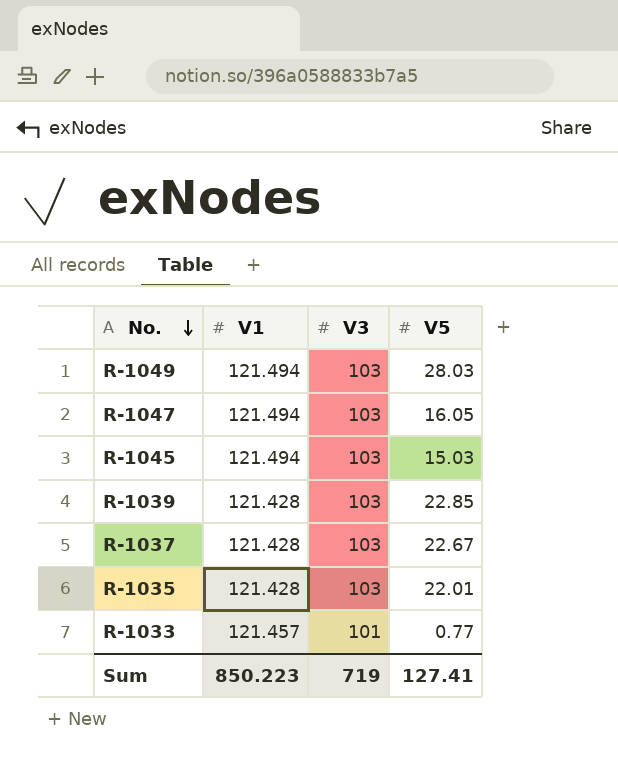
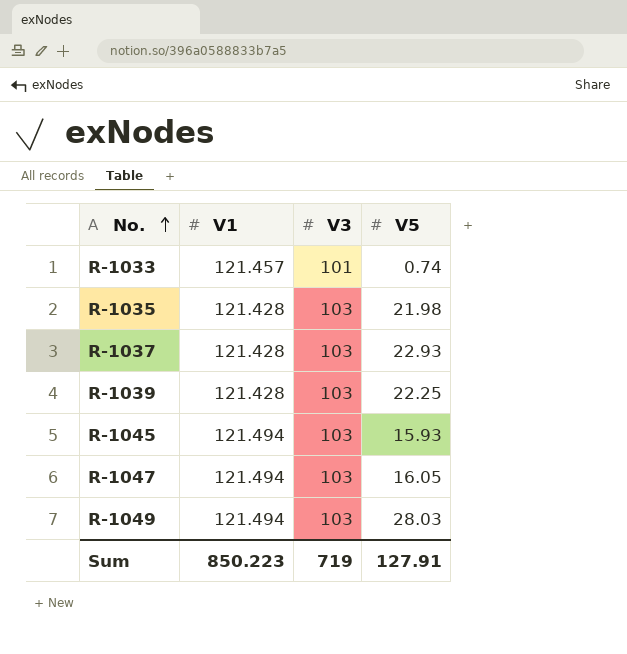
row order: No. descending -> No. ascending
R-1033 | V5: 0.77 -> 0.74
R-1035 | V5: 22.01 -> 21.98
R-1037 | V5: 22.67 -> 22.93
R-1039 | V5: 22.85 -> 22.25
R-1045 | V5: 15.03 -> 15.93
Sum | V5: 127.41 -> 127.91

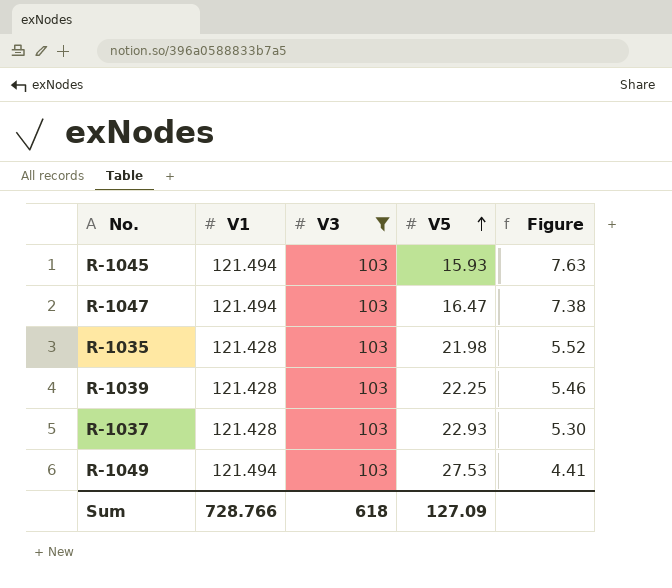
filter: none -> V3 = 103
row order: No. ascending -> V5 ascending
column Figure | formula: none -> [V1] / [V5]
R-1047 | V5: 16.05 -> 16.47
R-1049 | V5: 28.03 -> 27.53
Sum | V1: 850.223 -> 728.766
Sum | V3: 719 -> 618
Sum | V5: 127.91 -> 127.09

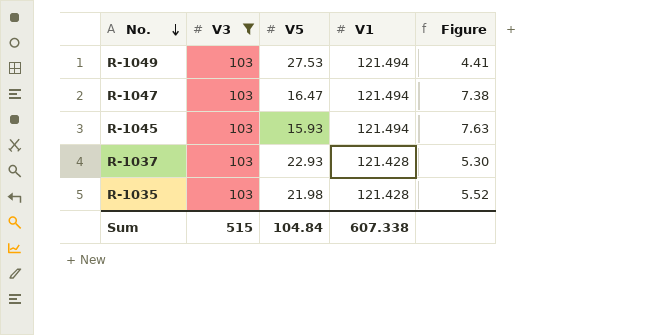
row order: V5 ascending -> No. descending
column V1 | position: 2 -> 4
row R-1039: 121.428 | 103 | 22.25 | 5.46 -> none
Sum | V3: 618 -> 515
Sum | V5: 127.09 -> 104.84
Sum | V1: 728.766 -> 607.338

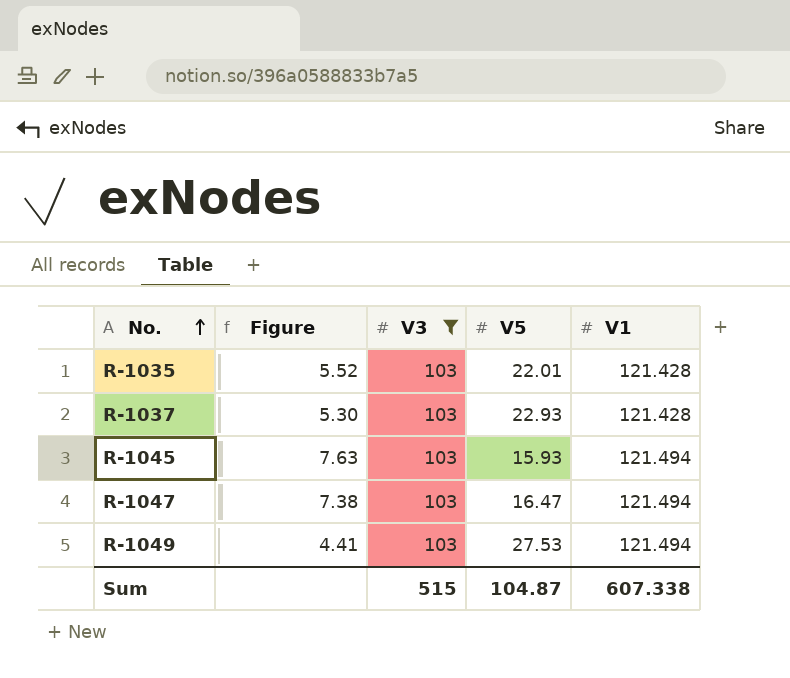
row order: No. descending -> No. ascending
column Figure | position: 5 -> 2
R-1035 | V5: 21.98 -> 22.01
Sum | V5: 104.84 -> 104.87

